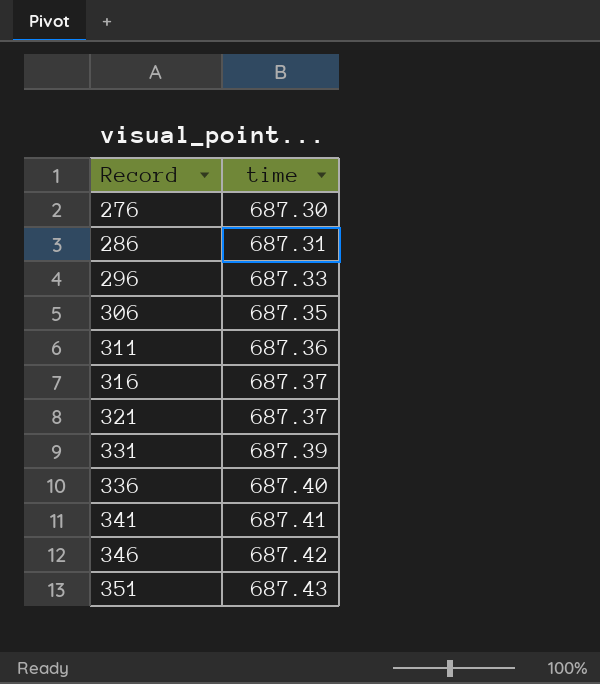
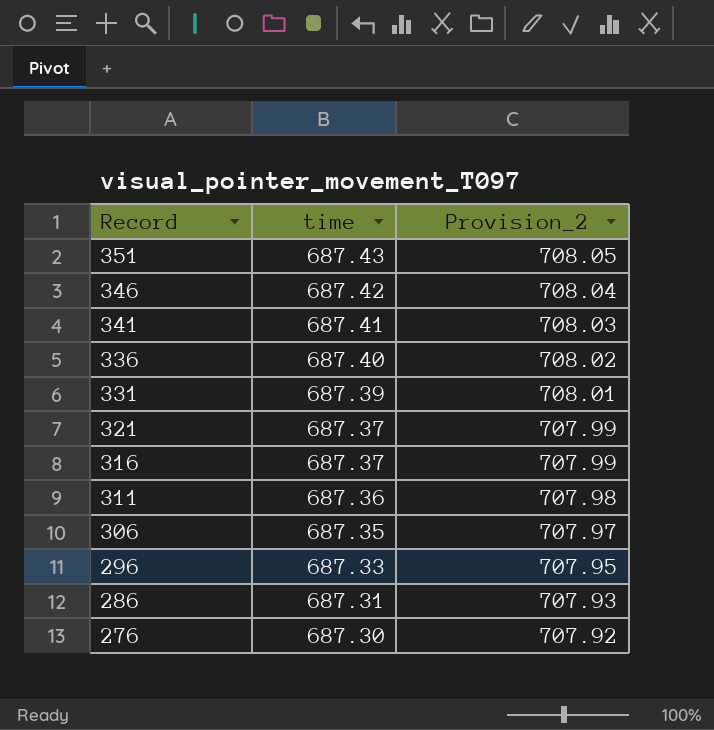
row order: Record ascending -> Record descending
column Provision_2 | formula: none -> [time] * 1.03

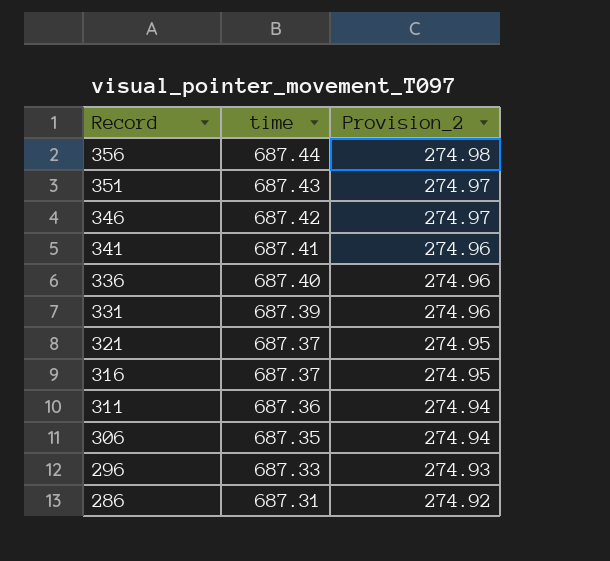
column Provision_2 | formula: [time] * 1.03 -> [time] * 0.4
row 276: 687.30 | 707.92 -> none
row 356: none -> 687.44 | 274.98

